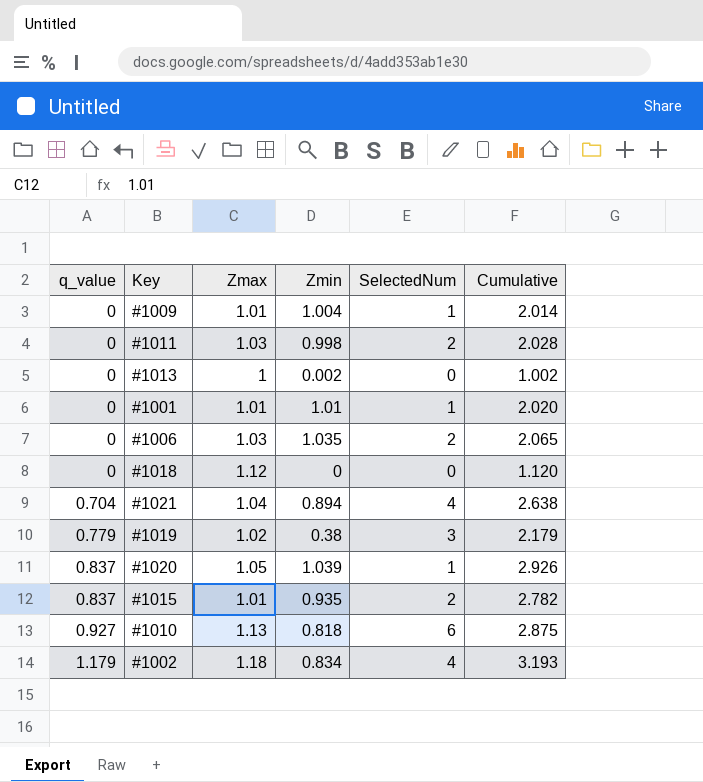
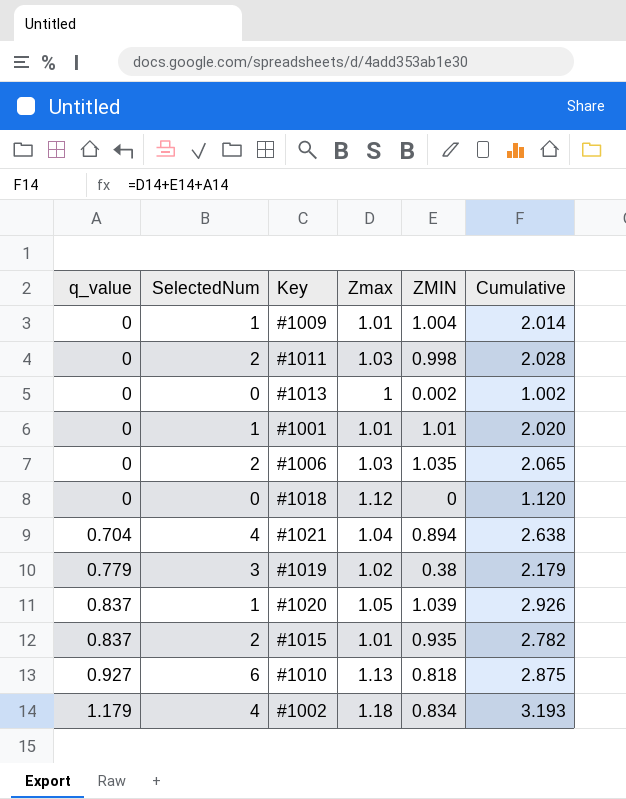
column SelectedNum | position: 5 -> 2
column name: Zmin -> ZMIN

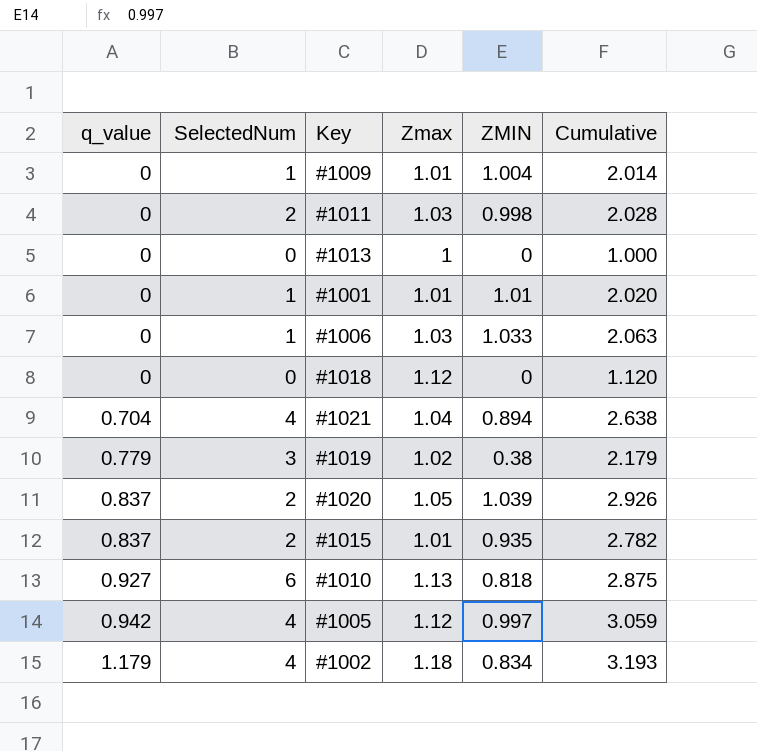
#1013 | ZMIN: 0.002 -> 0
#1013 | Cumulative: 1.002 -> 1.000
#1006 | SelectedNum: 2 -> 1
#1006 | ZMIN: 1.035 -> 1.033
#1006 | Cumulative: 2.065 -> 2.063
#1020 | SelectedNum: 1 -> 2
row #1005: none -> 0.942 | 4 | 1.12 | 0.997 | 3.059

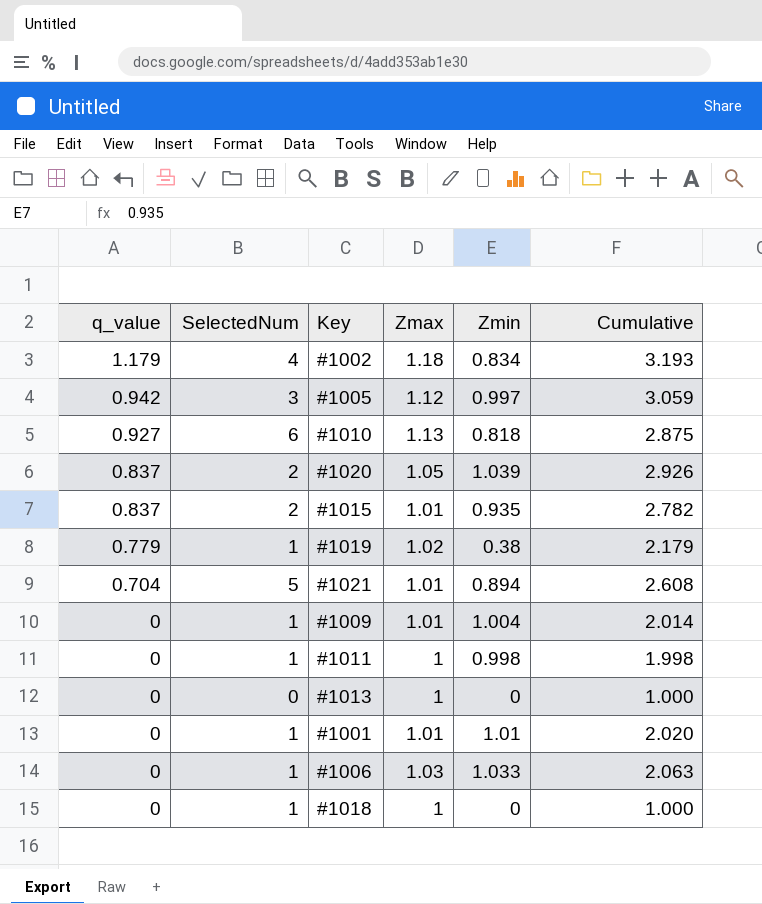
row order: q_value ascending -> q_value descending
column name: ZMIN -> Zmin
#1005 | SelectedNum: 4 -> 3
#1019 | SelectedNum: 3 -> 1
#1021 | SelectedNum: 4 -> 5
#1021 | Zmax: 1.04 -> 1.01
#1021 | Cumulative: 2.638 -> 2.608
#1011 | SelectedNum: 2 -> 1
#1011 | Zmax: 1.03 -> 1
#1011 | Cumulative: 2.028 -> 1.998
#1018 | SelectedNum: 0 -> 1
#1018 | Zmax: 1.12 -> 1
#1018 | Cumulative: 1.120 -> 1.000

